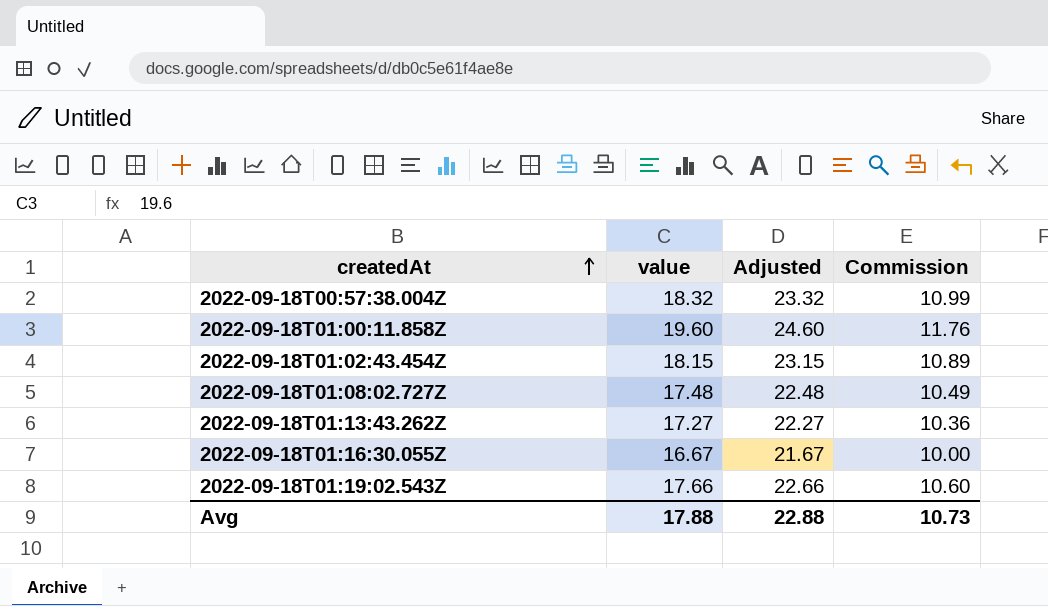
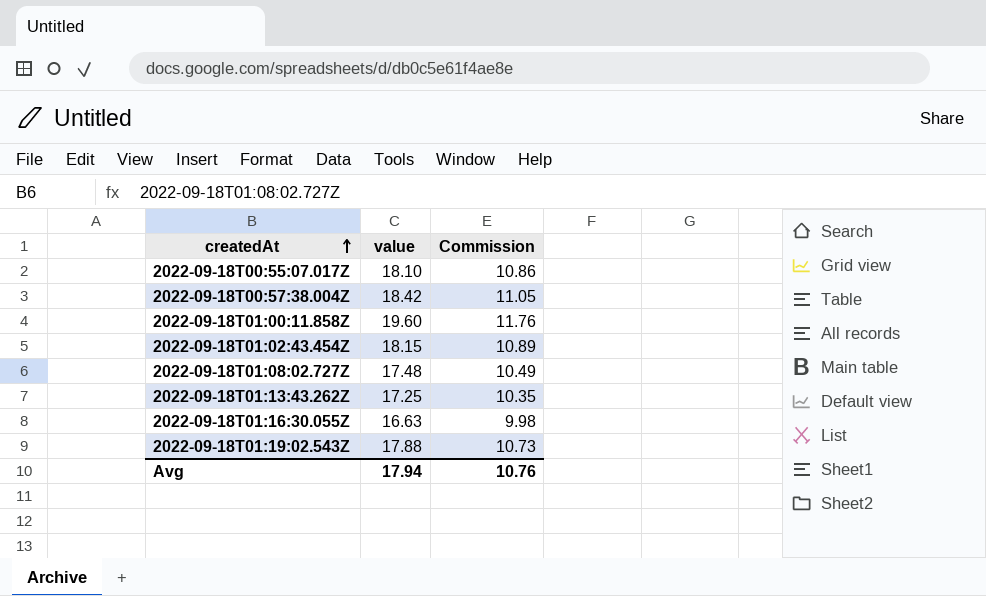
column Adjusted | formula: [value] + 5 -> none
row 2022-09-18T00:55:07.017Z: none -> 18.10 | 10.86
2022-09-18T00:57:38.004Z | value: 18.32 -> 18.42
2022-09-18T00:57:38.004Z | Commission: 10.99 -> 11.05
2022-09-18T01:13:43.262Z | value: 17.27 -> 17.25
2022-09-18T01:13:43.262Z | Commission: 10.36 -> 10.35
2022-09-18T01:16:30.055Z | value: 16.67 -> 16.63
2022-09-18T01:16:30.055Z | Commission: 10.00 -> 9.98
2022-09-18T01:19:02.543Z | value: 17.66 -> 17.88
2022-09-18T01:19:02.543Z | Commission: 10.60 -> 10.73
Avg | value: 17.88 -> 17.94
Avg | Commission: 10.73 -> 10.76

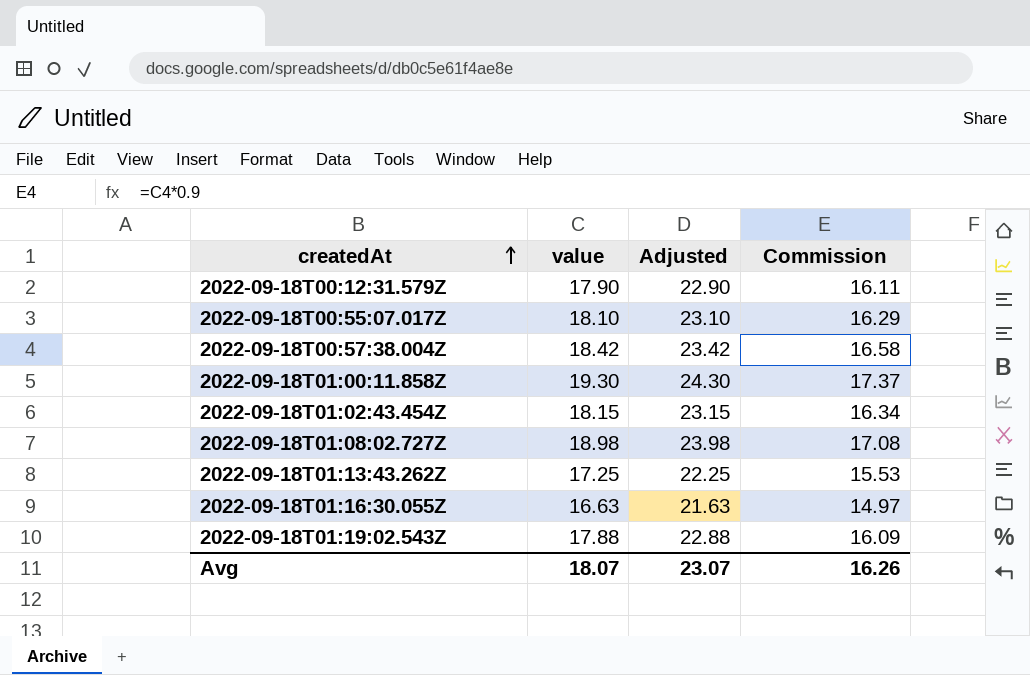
column Adjusted | formula: none -> [value] + 5
column Commission | formula: [value] * 0.6 -> [value] * 0.9
row 2022-09-18T00:12:31.579Z: none -> 17.90 | 22.90 | 16.11
2022-09-18T01:00:11.858Z | value: 19.60 -> 19.30
2022-09-18T01:08:02.727Z | value: 17.48 -> 18.98
Avg | value: 17.94 -> 18.07
Avg | Commission: 10.76 -> 16.26

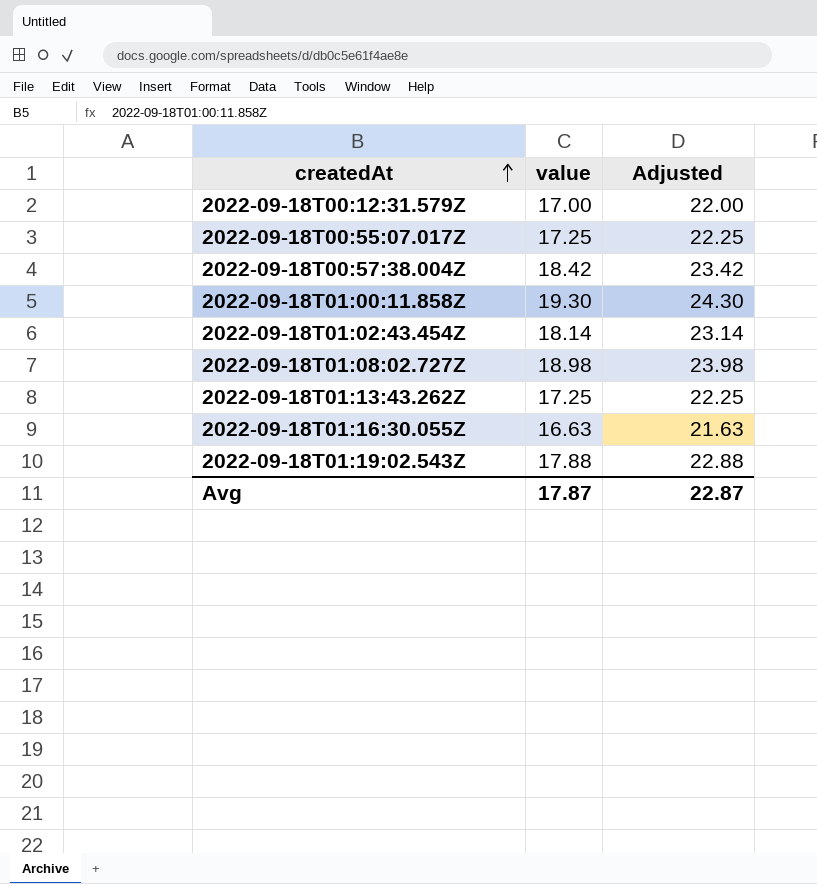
column Commission | formula: [value] * 0.9 -> none
2022-09-18T00:12:31.579Z | value: 17.90 -> 17.00
2022-09-18T00:12:31.579Z | Adjusted: 22.90 -> 22.00
2022-09-18T00:55:07.017Z | value: 18.10 -> 17.25
2022-09-18T00:55:07.017Z | Adjusted: 23.10 -> 22.25
2022-09-18T01:02:43.454Z | value: 18.15 -> 18.14
2022-09-18T01:02:43.454Z | Adjusted: 23.15 -> 23.14
Avg | value: 18.07 -> 17.87
Avg | Adjusted: 23.07 -> 22.87

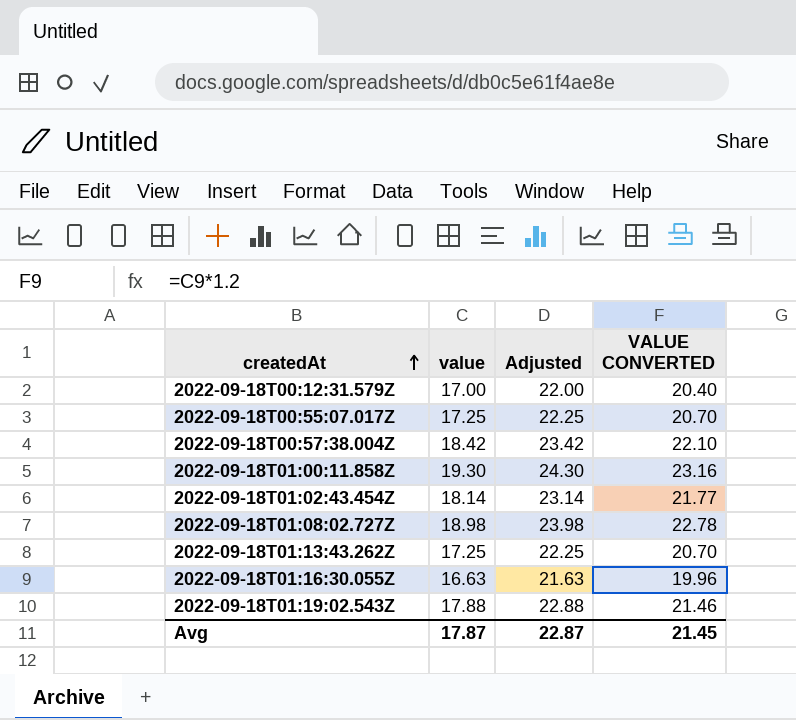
column VALUE CONVERTED | formula: none -> [value] * 1.2

